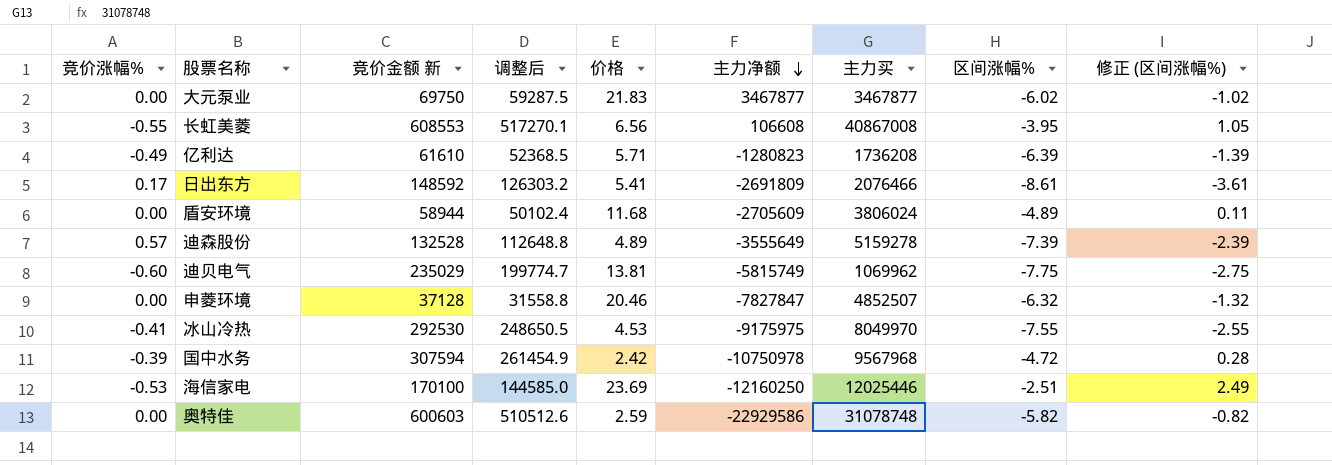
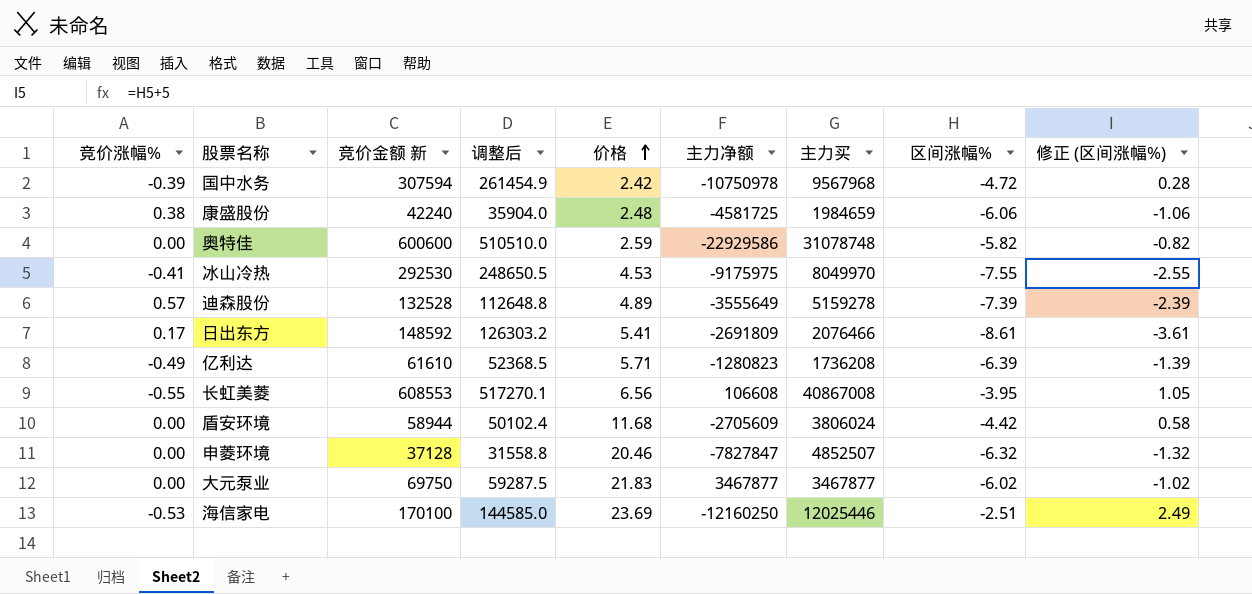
row order: 主力净额 descending -> 价格 ascending
row 迪贝电气: -0.60 | 235029 | 199774.7 | 13.81 | -5815749 | 1069962 | -7.75 | -2.75 -> none
row 康盛股份: none -> 0.38 | 42240 | 35904.0 | 2.48 | -4581725 | 1984659 | -6.06 | -1.06
奥特佳 | 竞价金额 新: 600603 -> 600600
奥特佳 | 调整后: 510512.6 -> 510510.0
盾安环境 | 区间涨幅%: -4.89 -> -4.42
盾安环境 | 修正 (区间涨幅%): 0.11 -> 0.58

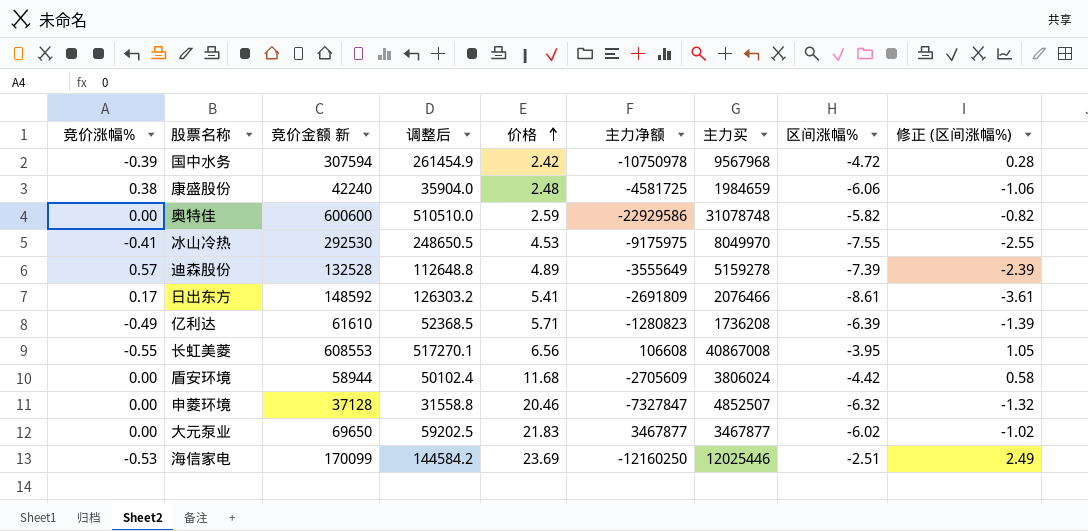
申菱环境 | 主力净额: -7827847 -> -7327847
大元泵业 | 竞价金额 新: 69750 -> 69650
大元泵业 | 调整后: 59287.5 -> 59202.5
海信家电 | 竞价金额 新: 170100 -> 170099
海信家电 | 调整后: 144585.0 -> 144584.2

